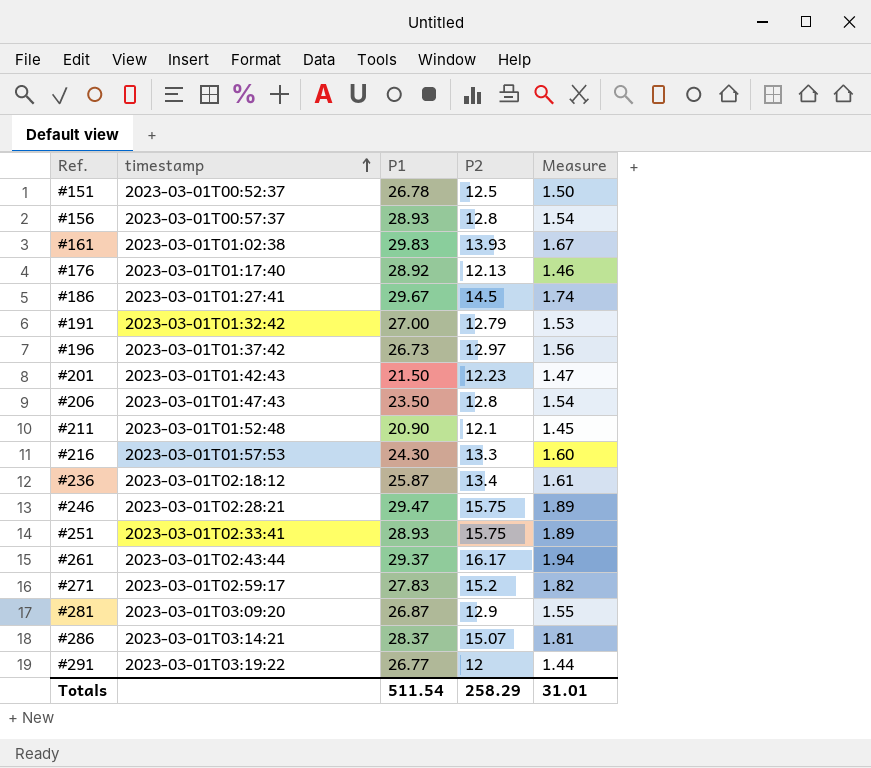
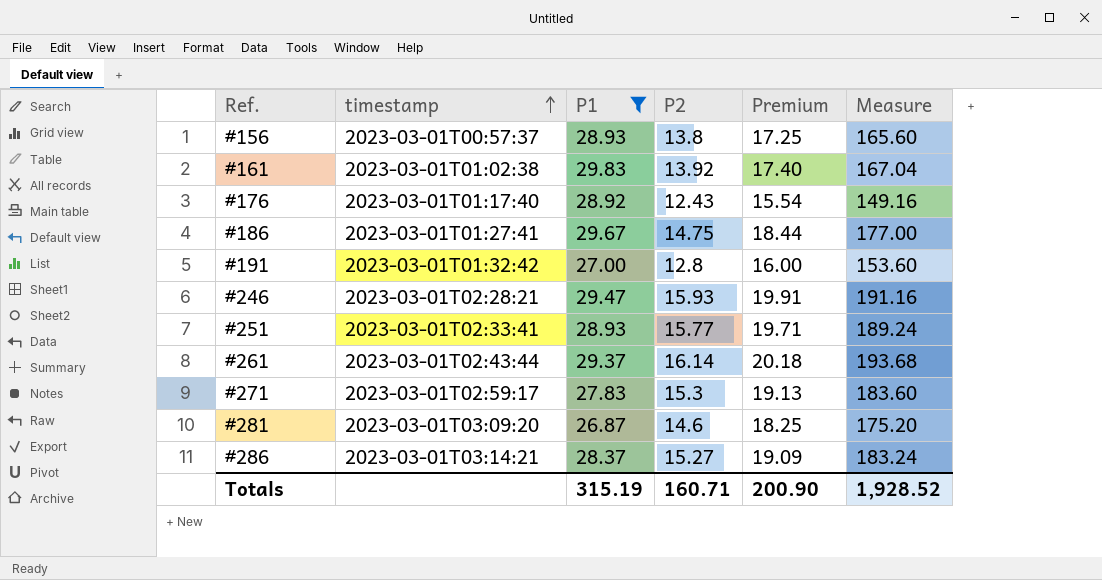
filter: none -> P1 >= 26.87
column Premium | formula: none -> [P2] * 1.25
column Measure | formula: [P2] * 0.12 -> [P2] * 12
#156 | P2: 12.8 -> 13.8
#161 | P2: 13.93 -> 13.92
#176 | P2: 12.13 -> 12.43
#186 | P2: 14.5 -> 14.75
#191 | P2: 12.79 -> 12.8
#246 | P2: 15.75 -> 15.93
#251 | P2: 15.75 -> 15.77
#261 | P2: 16.17 -> 16.14
#271 | P2: 15.2 -> 15.3
#281 | P2: 12.9 -> 14.6
#286 | P2: 15.07 -> 15.27
Totals | P1: 511.54 -> 315.19
Totals | P2: 258.29 -> 160.71
Totals | Measure: 31.01 -> 1,928.52

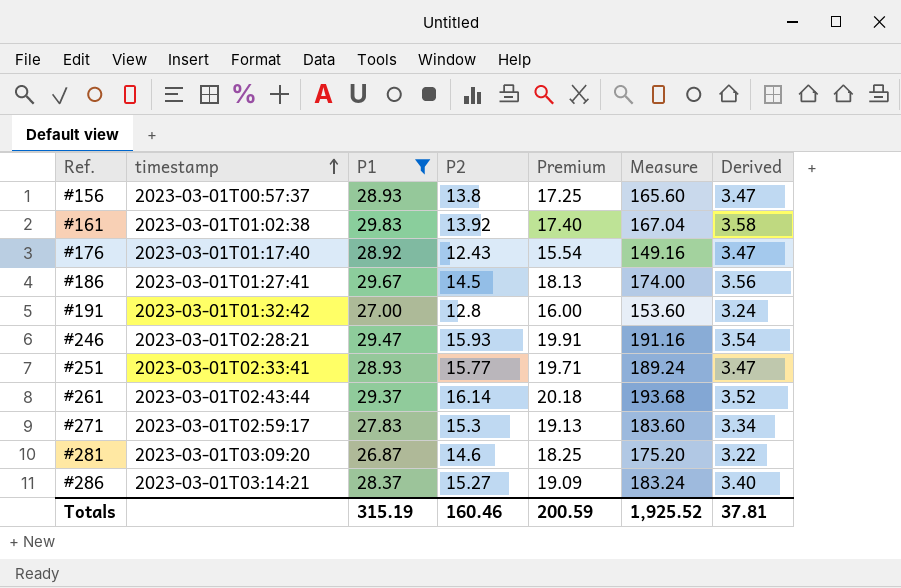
column Derived | formula: none -> [P1] * 0.12
#186 | P2: 14.75 -> 14.5
#186 | Premium: 18.44 -> 18.13
#186 | Measure: 177.00 -> 174.00
Totals | P2: 160.71 -> 160.46
Totals | Premium: 200.90 -> 200.59
Totals | Measure: 1,928.52 -> 1,925.52

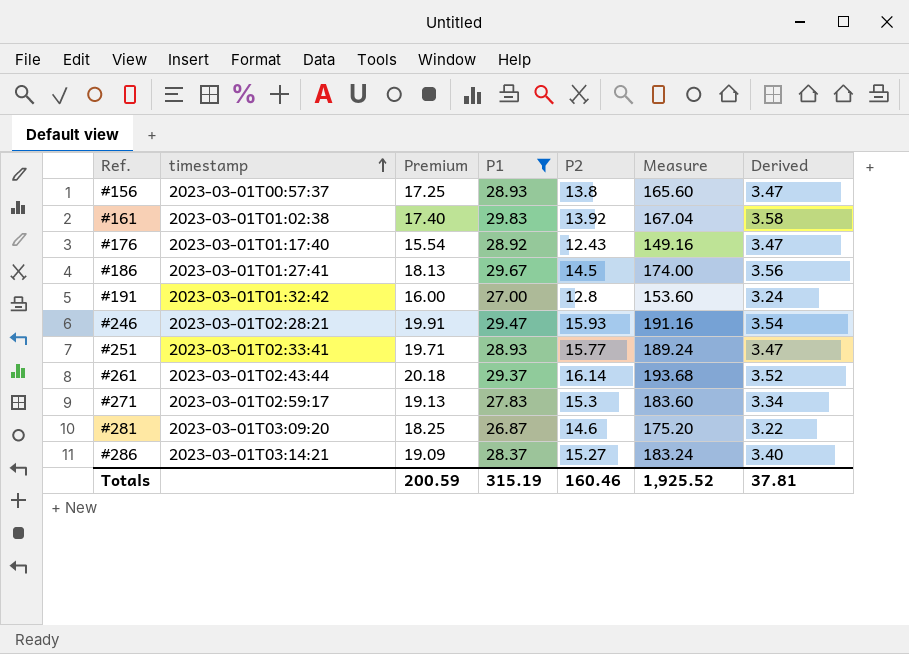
column Premium | position: 5 -> 3

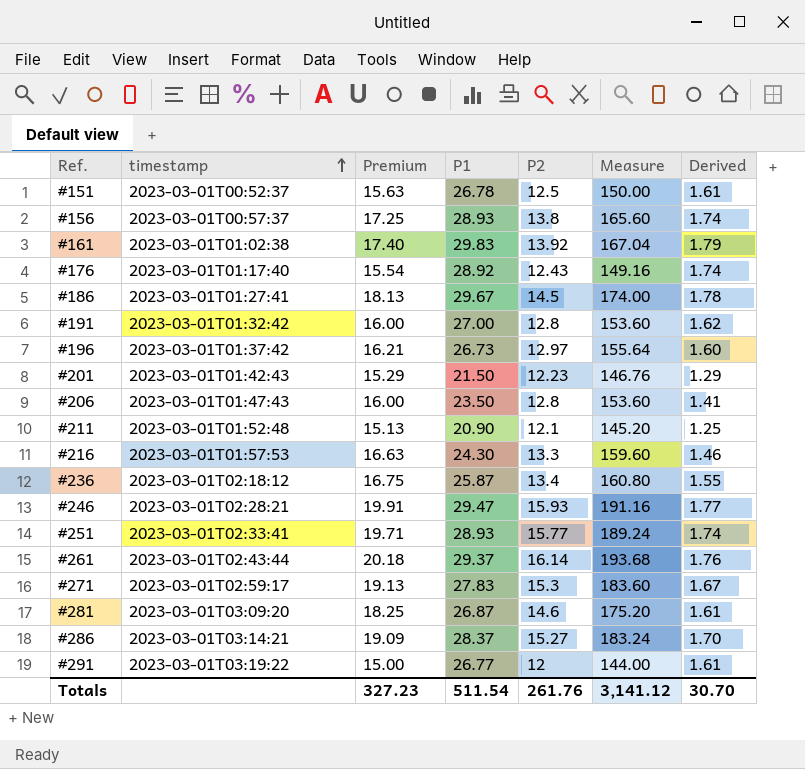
filter: P1 >= 26.87 -> none
column Derived | formula: [P1] * 0.12 -> [P1] * 0.06
Totals | Premium: 200.59 -> 327.23
Totals | P1: 315.19 -> 511.54
Totals | P2: 160.46 -> 261.76
Totals | Measure: 1,925.52 -> 3,141.12
Totals | Derived: 37.81 -> 30.70

